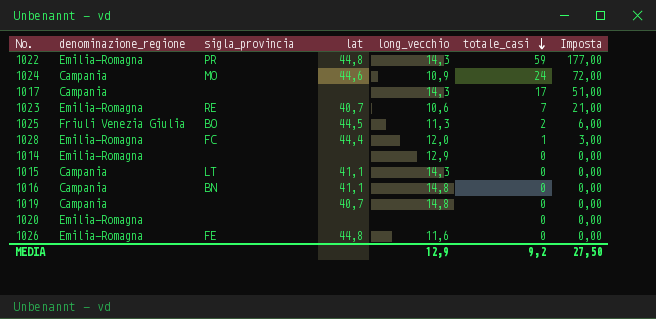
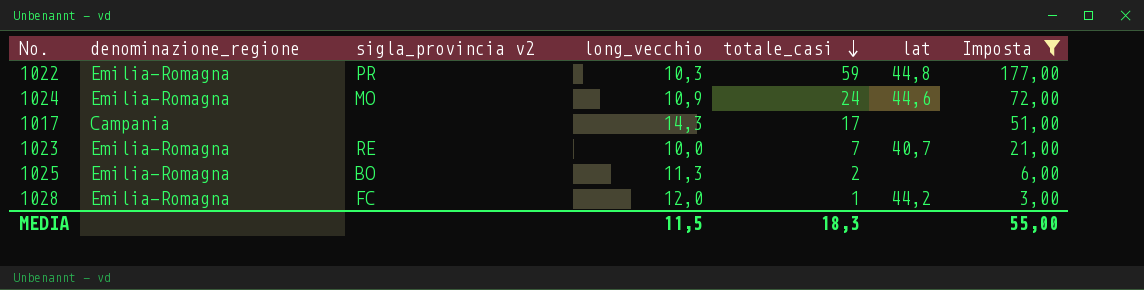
filter: none -> Imposta != 0,00
column name: sigla_provincia -> sigla_provincia v2
column lat | position: 4 -> 6
1022 | long_vecchio: 14,3 -> 10,3
1024 | denominazione_regione: Campania -> Emilia-Romagna
1023 | long_vecchio: 10,6 -> 10,0
1025 | denominazione_regione: Friuli Venezia Giulia -> Emilia-Romagna
1025 | lat: 44,5 -> none
1028 | lat: 44,4 -> 44,2
MEDIA | long_vecchio: 12,9 -> 11,5
MEDIA | totale_casi: 9,2 -> 18,3
MEDIA | Imposta: 27,50 -> 55,00

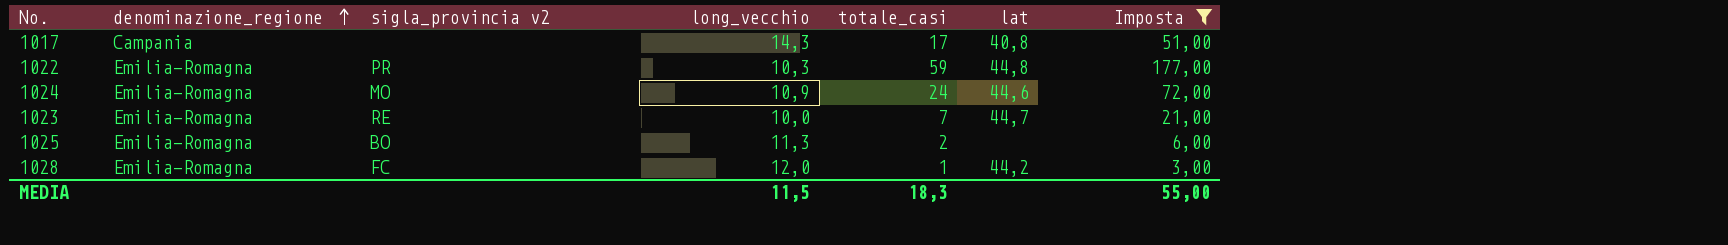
row order: totale_casi descending -> denominazione_regione ascending
1017 | lat: none -> 40,8
1023 | lat: 40,7 -> 44,7

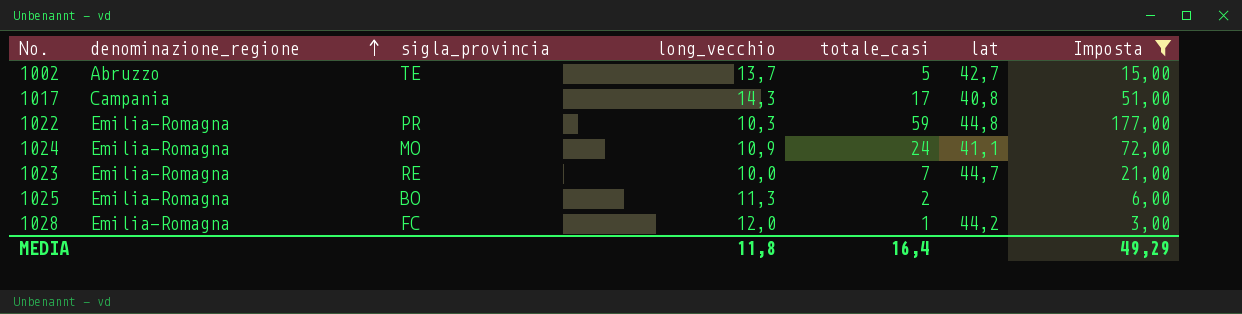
column name: sigla_provincia v2 -> sigla_provincia
row 1002: none -> Abruzzo | TE | 13,7 | 5 | 42,7 | 15,00
1024 | lat: 44,6 -> 41,1
MEDIA | long_vecchio: 11,5 -> 11,8
MEDIA | totale_casi: 18,3 -> 16,4
MEDIA | Imposta: 55,00 -> 49,29

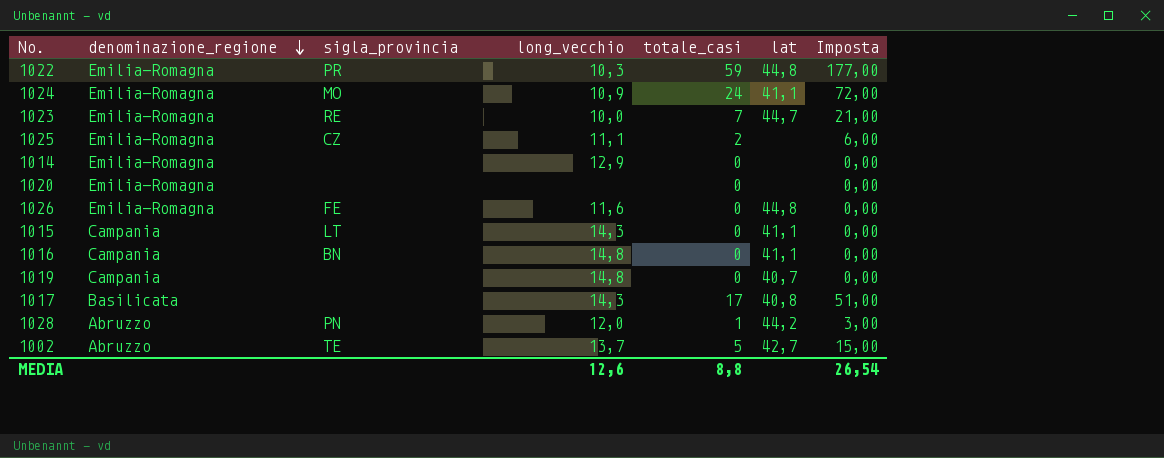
filter: Imposta != 0,00 -> none
row order: denominazione_regione ascending -> denominazione_regione descending
1025 | sigla_provincia: BO -> CZ
1025 | long_vecchio: 11,3 -> 11,1
1017 | denominazione_regione: Campania -> Basilicata
1028 | denominazione_regione: Emilia-Romagna -> Abruzzo
1028 | sigla_provincia: FC -> PN
MEDIA | long_vecchio: 11,8 -> 12,6
MEDIA | totale_casi: 16,4 -> 8,8
MEDIA | Imposta: 49,29 -> 26,54

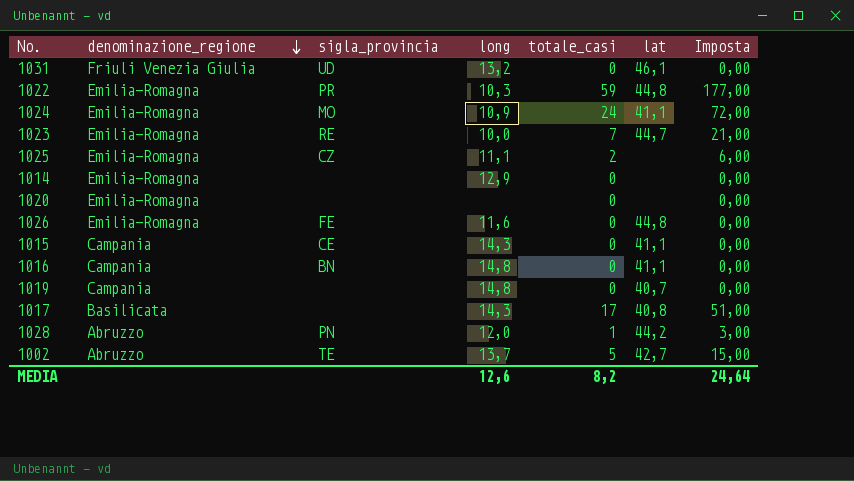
column name: long_vecchio -> long
row 1031: none -> Friuli Venezia Giulia | UD | 13,2 | 0 | 46,1 | 0,00
1015 | sigla_provincia: LT -> CE
MEDIA | totale_casi: 8,8 -> 8,2
MEDIA | Imposta: 26,54 -> 24,64

